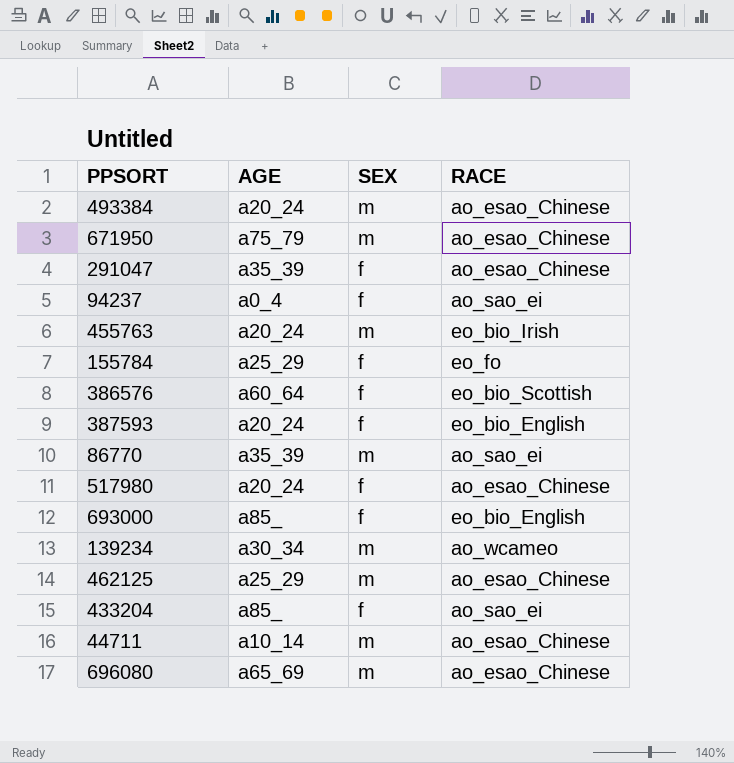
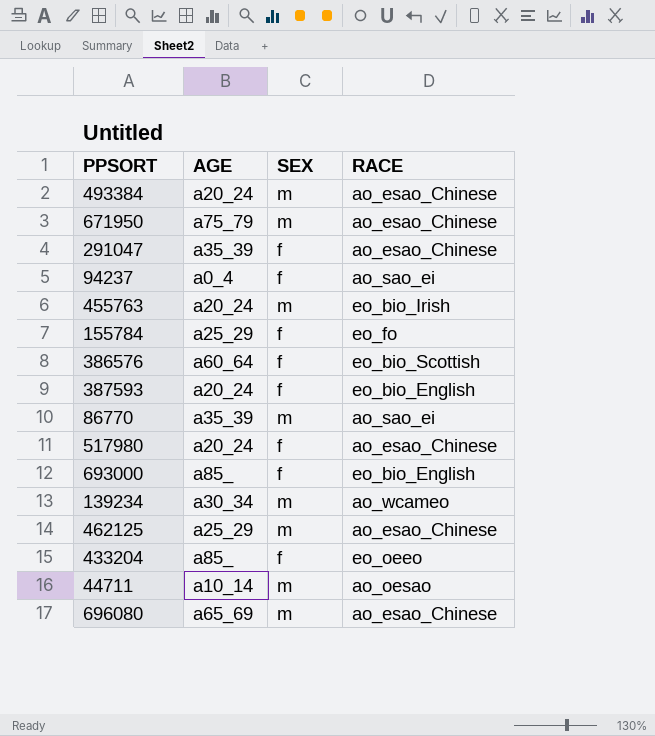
433204 | RACE: ao_sao_ei -> eo_oeeo
44711 | RACE: ao_esao_Chinese -> ao_oesao

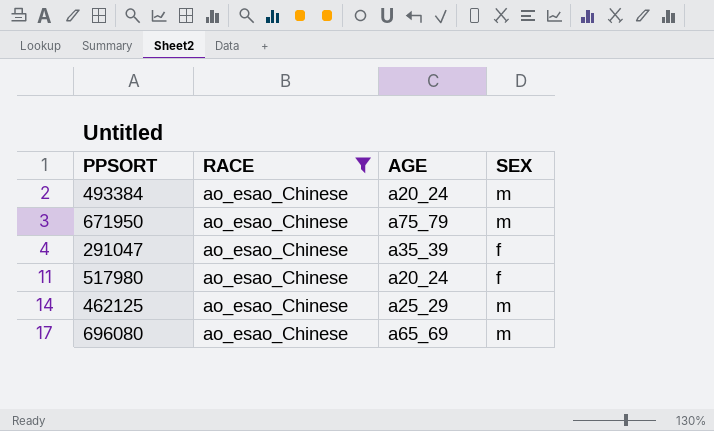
filter: none -> RACE = ao_esao_Chinese
column RACE | position: 4 -> 2

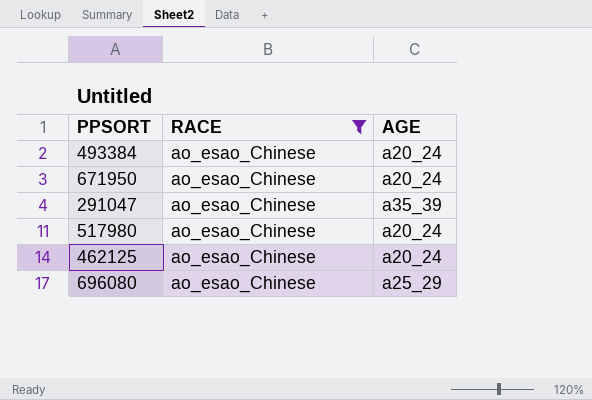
column SEX | position: 4 -> none
671950 | AGE: a75_79 -> a20_24
462125 | AGE: a25_29 -> a20_24
696080 | AGE: a65_69 -> a25_29

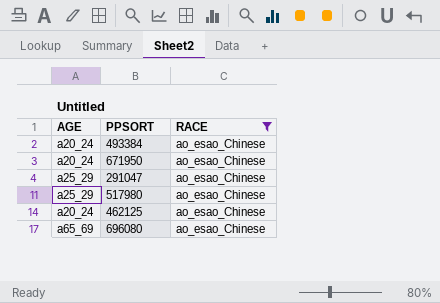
column AGE | position: 3 -> 1
291047 | AGE: a35_39 -> a25_29
517980 | AGE: a20_24 -> a25_29
696080 | AGE: a25_29 -> a65_69

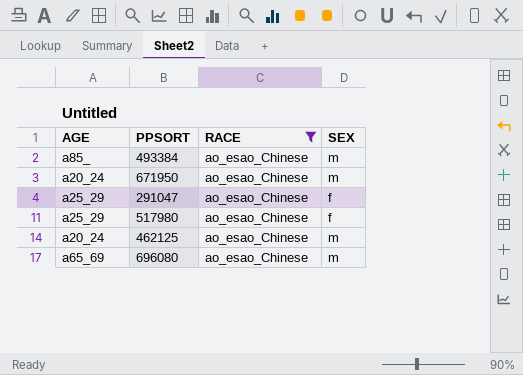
column SEX | position: none -> 4
493384 | AGE: a20_24 -> a85_

